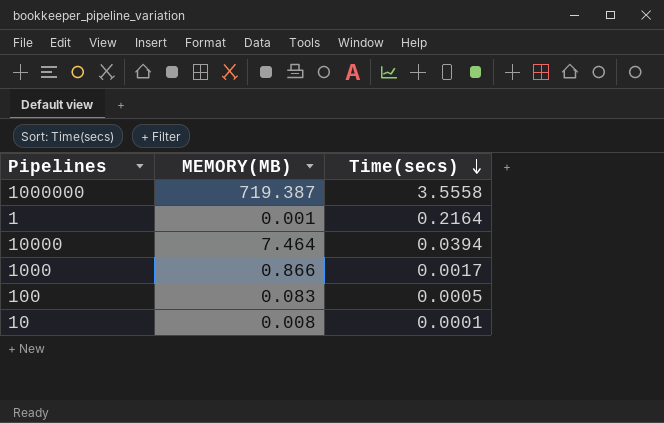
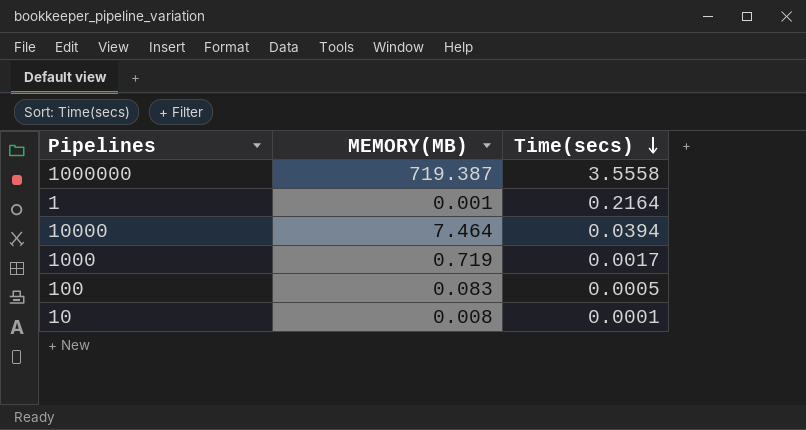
1000 | MEMORY(MB): 0.866 -> 0.719

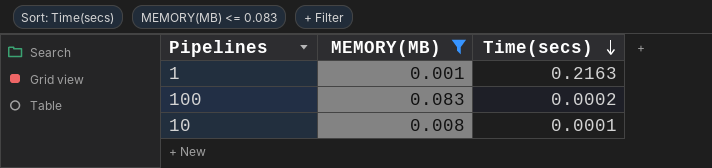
filter: none -> MEMORY(MB) <= 0.083
1 | Time(secs): 0.2164 -> 0.2163
100 | Time(secs): 0.0005 -> 0.0002

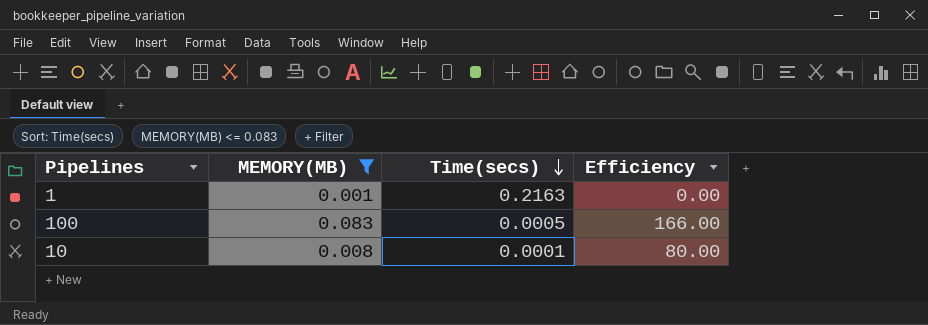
column Efficiency | formula: none -> [MEMORY(MB)] / [Time(secs)]
100 | Time(secs): 0.0002 -> 0.0005

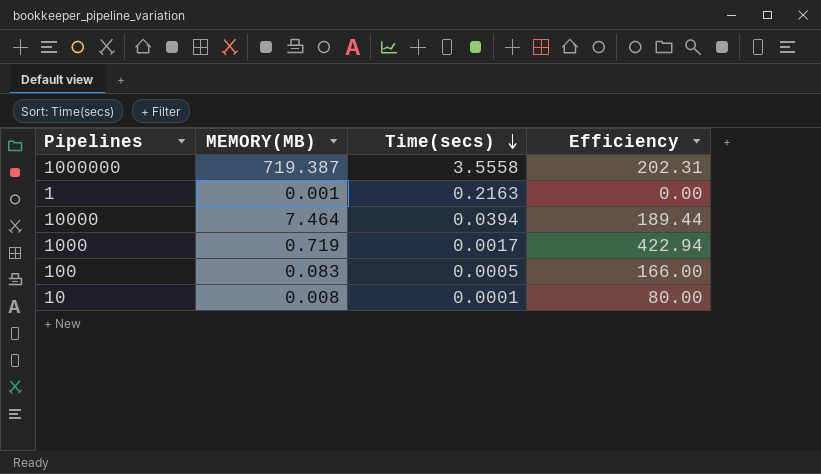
filter: MEMORY(MB) <= 0.083 -> none

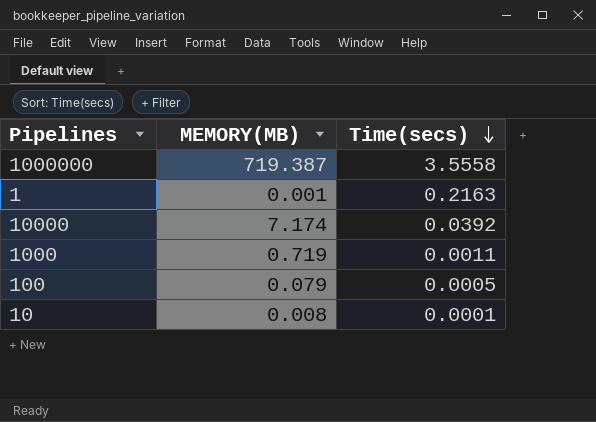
column Efficiency | formula: [MEMORY(MB)] / [Time(secs)] -> none
10000 | MEMORY(MB): 7.464 -> 7.174
10000 | Time(secs): 0.0394 -> 0.0392
1000 | Time(secs): 0.0017 -> 0.0011
100 | MEMORY(MB): 0.083 -> 0.079

